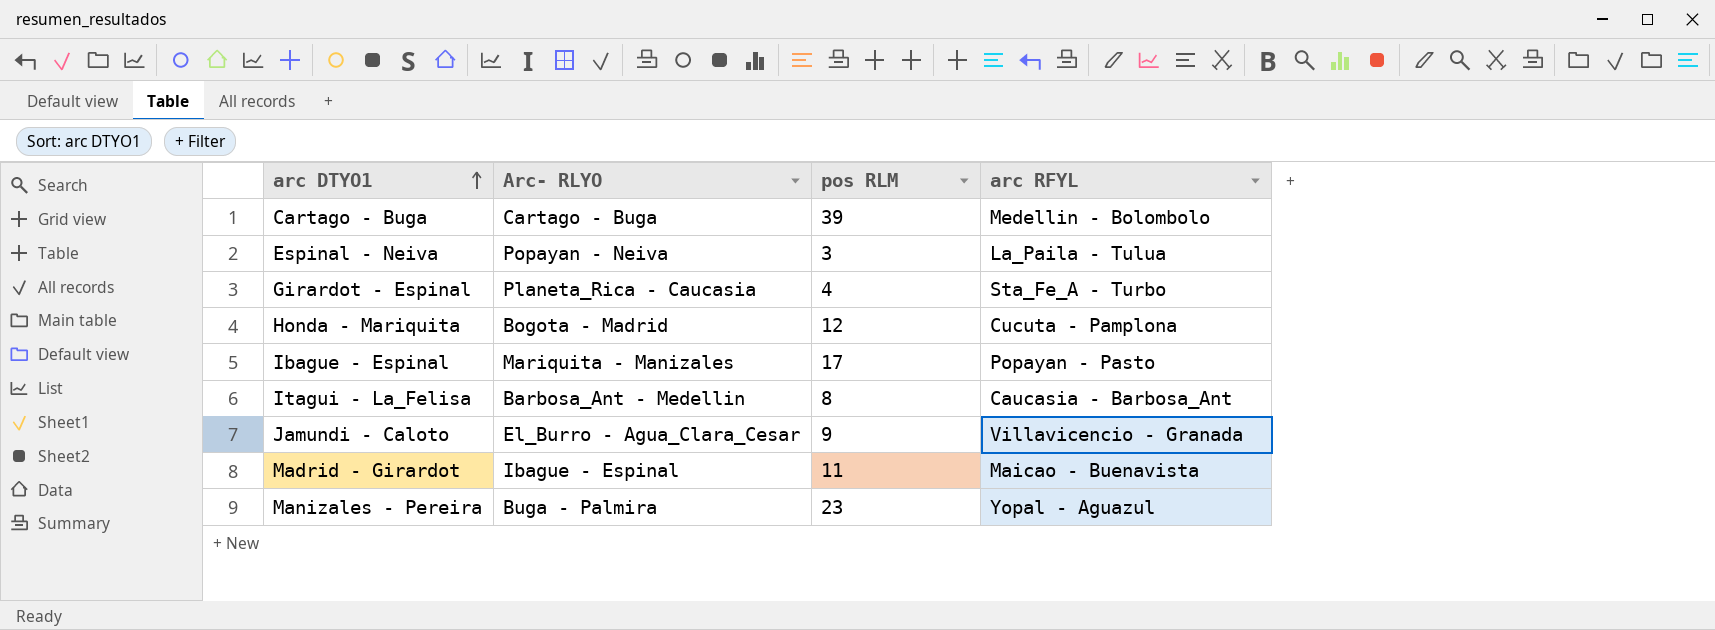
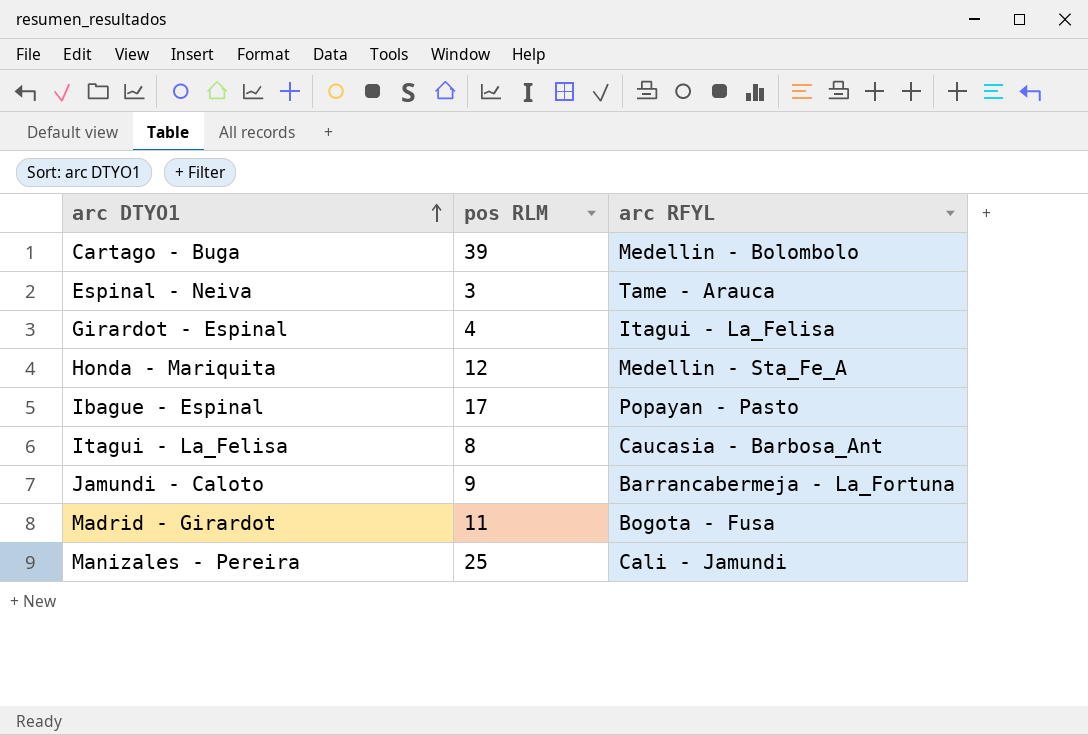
column Arc- RLYO | position: 2 -> none
Espinal - Neiva | arc RFYL: La_Paila - Tulua -> Tame - Arauca
Girardot - Espinal | arc RFYL: Sta_Fe_A - Turbo -> Itagui - La_Felisa
Honda - Mariquita | arc RFYL: Cucuta - Pamplona -> Medellin - Sta_Fe_A
Jamundi - Caloto | arc RFYL: Villavicencio - Granada -> Barrancabermeja - La_Fortuna
Madrid - Girardot | arc RFYL: Maicao - Buenavista -> Bogota - Fusa
Manizales - Pereira | pos RLM: 23 -> 25
Manizales - Pereira | arc RFYL: Yopal - Aguazul -> Cali - Jamundi

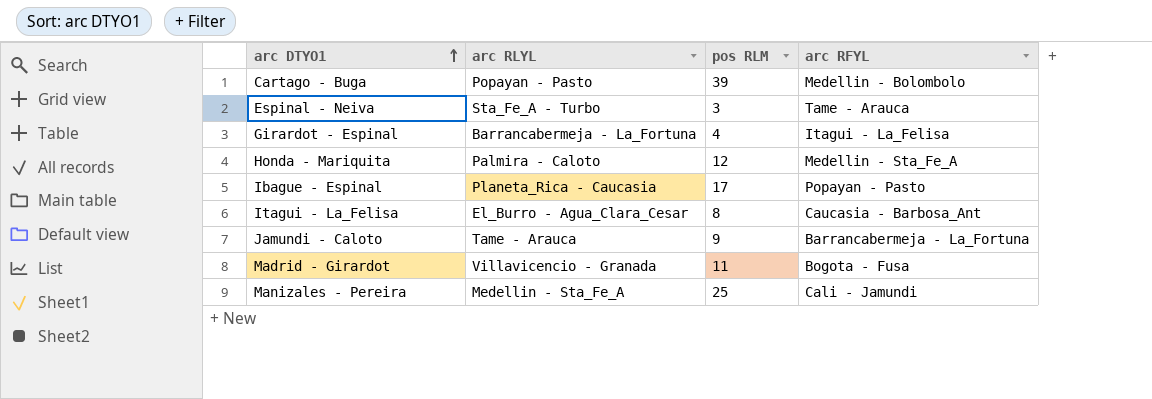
column arc RLYL | position: none -> 2

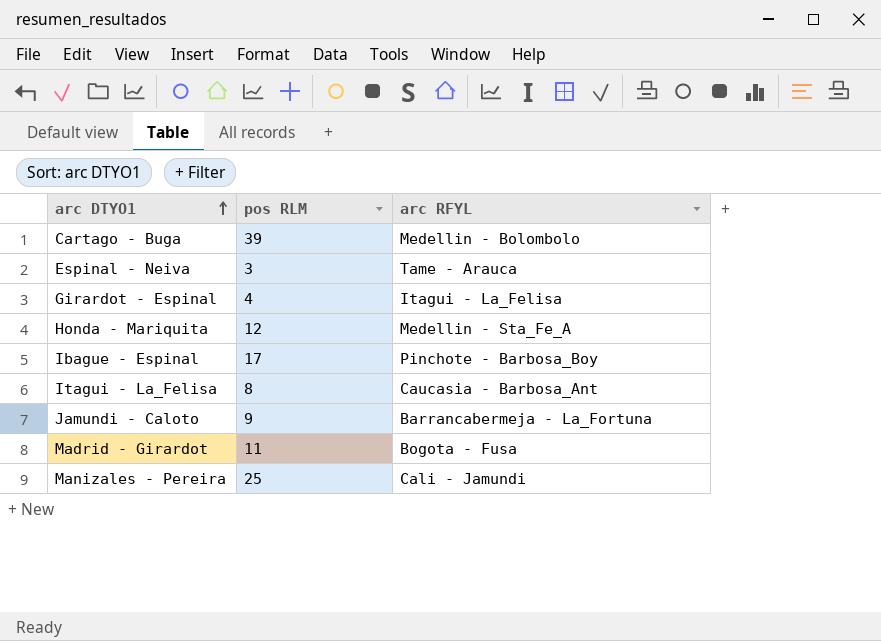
column arc RLYL | position: 2 -> none
Ibague - Espinal | arc RFYL: Popayan - Pasto -> Pinchote - Barbosa_Boy

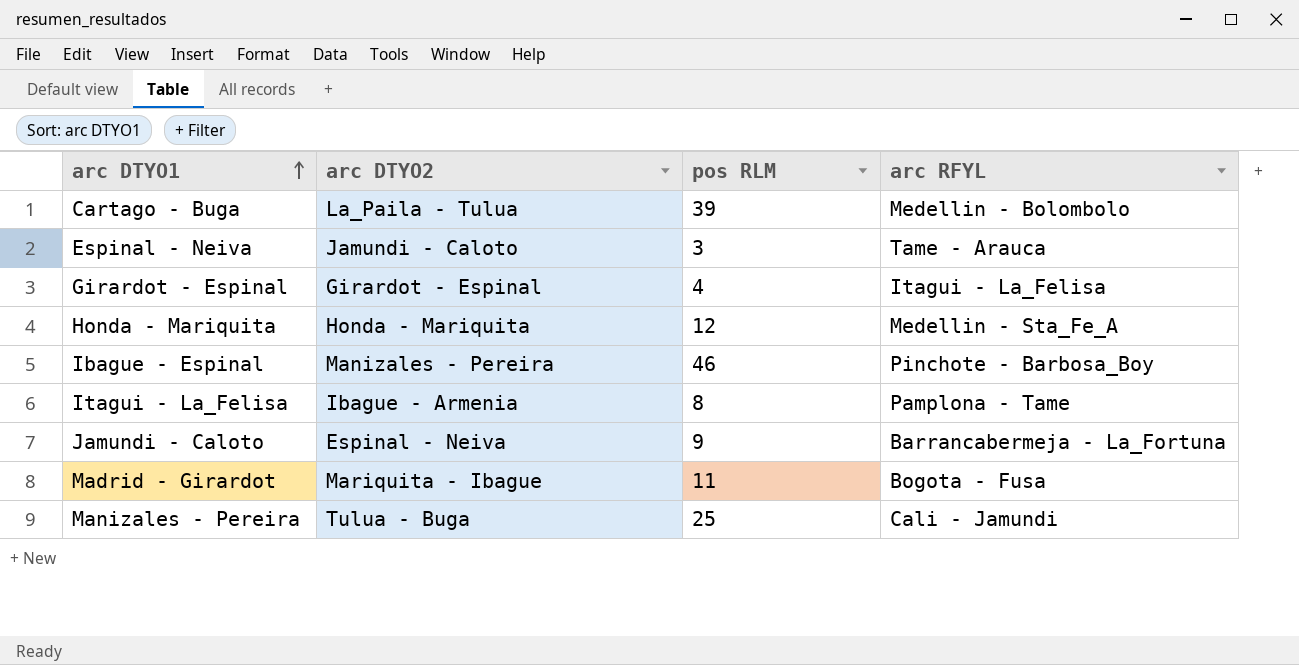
column arc DTYO2 | position: none -> 2
Ibague - Espinal | pos RLM: 17 -> 46
Itagui - La_Felisa | arc RFYL: Caucasia - Barbosa_Ant -> Pamplona - Tame

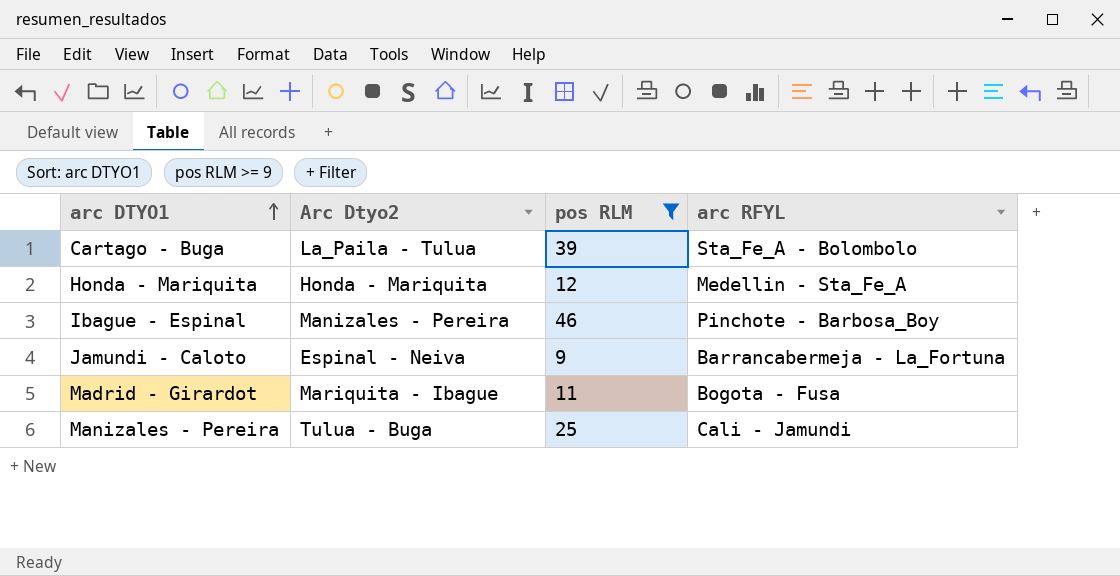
filter: none -> pos RLM >= 9
column name: arc DTYO2 -> Arc Dtyo2
Cartago - Buga | arc RFYL: Medellin - Bolombolo -> Sta_Fe_A - Bolombolo

